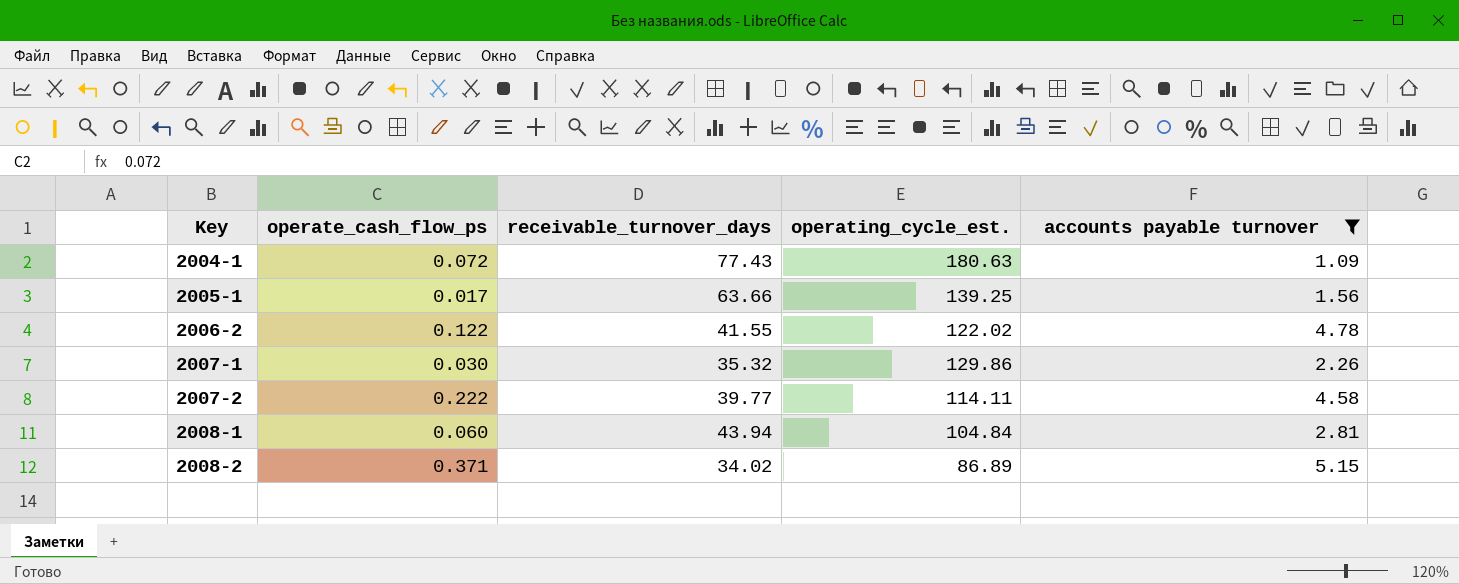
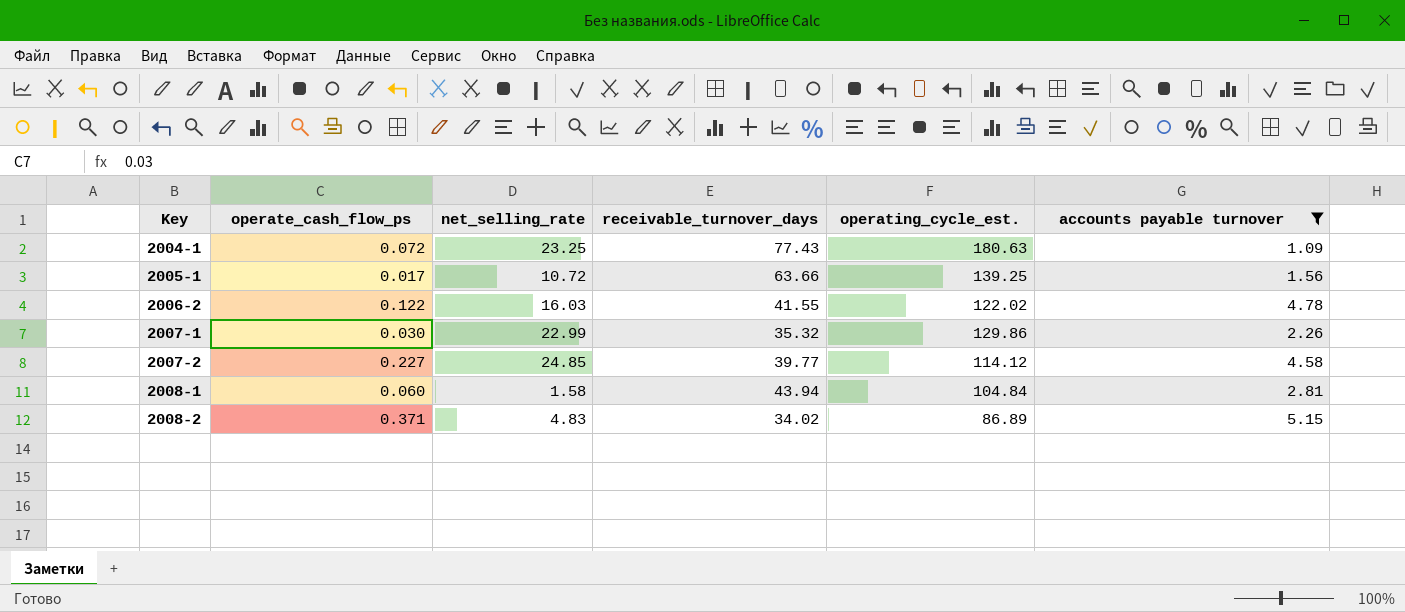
column net_selling_rate | position: none -> 3
2007-2 | operate_cash_flow_ps: 0.222 -> 0.227
2007-2 | operating_cycle_est.: 114.11 -> 114.12

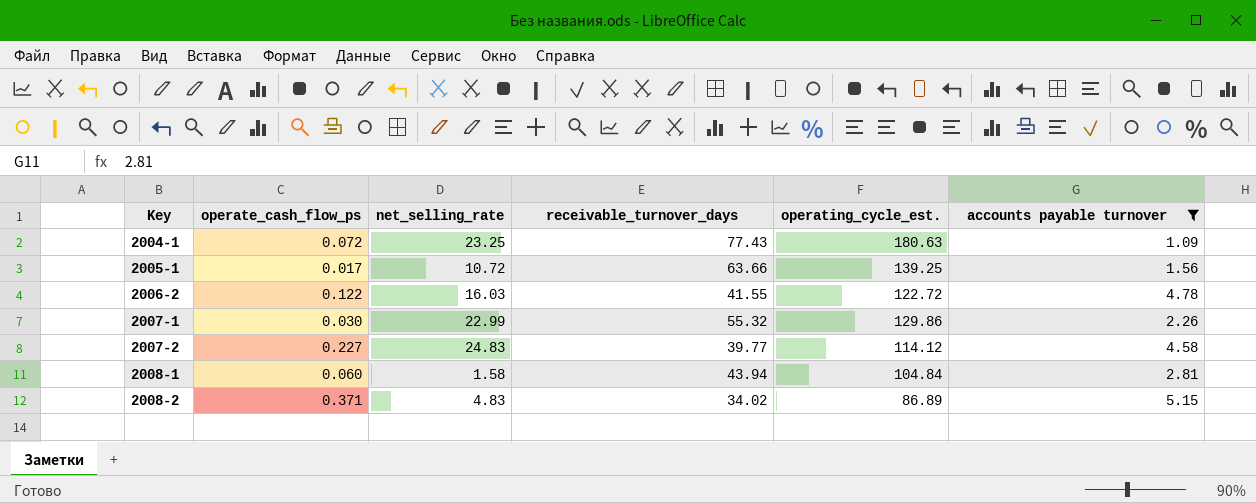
2006-2 | operating_cycle_est.: 122.02 -> 122.72
2007-1 | receivable_turnover_days: 35.32 -> 55.32
2007-2 | net_selling_rate: 24.85 -> 24.83

